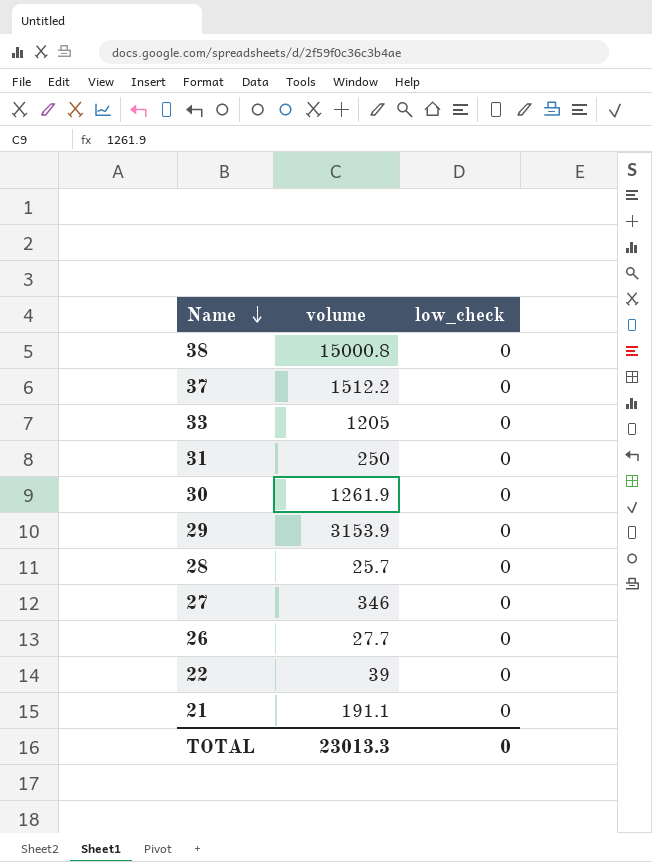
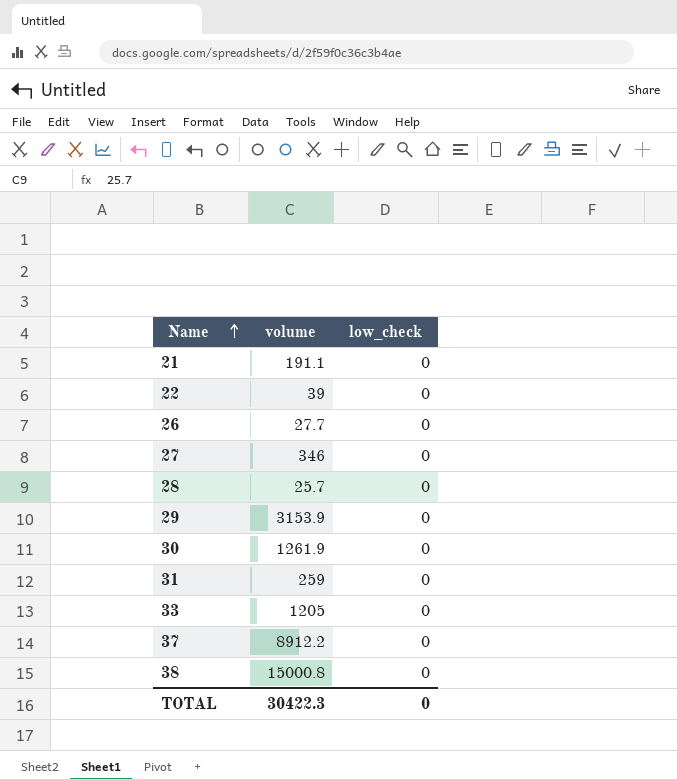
row order: Name descending -> Name ascending
31 | volume: 250 -> 259
37 | volume: 1512.2 -> 8912.2
TOTAL | volume: 23013.3 -> 30422.3

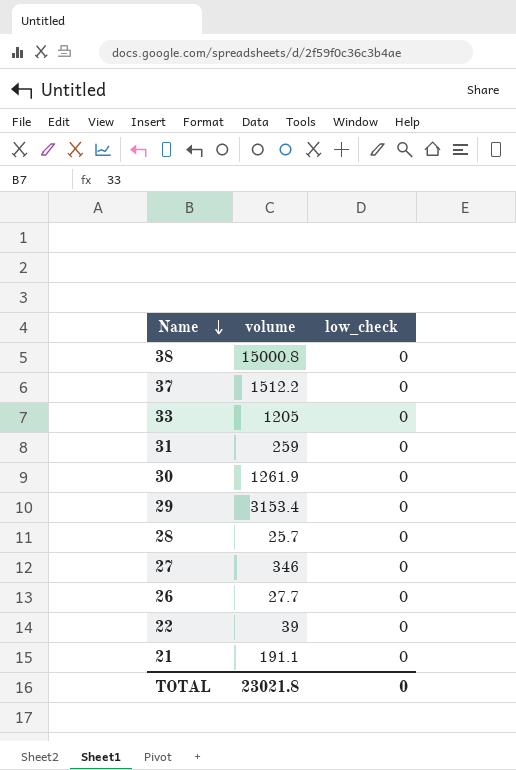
row order: Name ascending -> Name descending
37 | volume: 8912.2 -> 1512.2
29 | volume: 3153.9 -> 3153.4
TOTAL | volume: 30422.3 -> 23021.8

